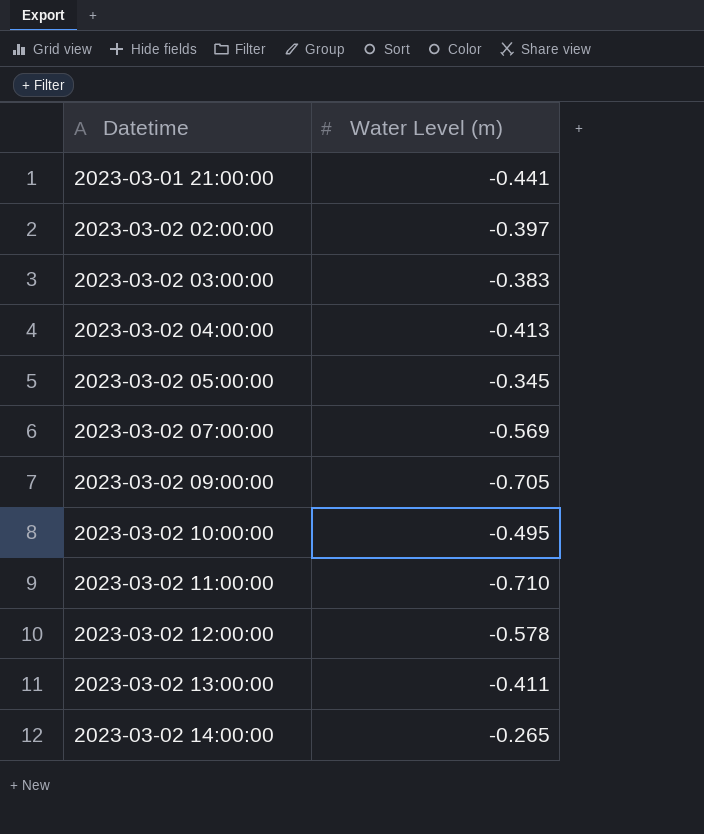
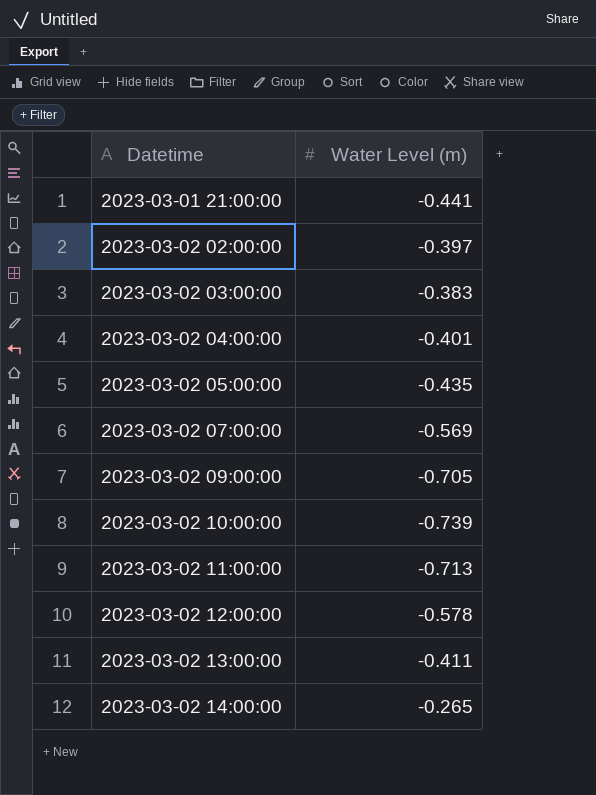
2023-03-02 04:00:00 | Water Level (m): -0.413 -> -0.401
2023-03-02 05:00:00 | Water Level (m): -0.345 -> -0.435
2023-03-02 10:00:00 | Water Level (m): -0.495 -> -0.739
2023-03-02 11:00:00 | Water Level (m): -0.710 -> -0.713

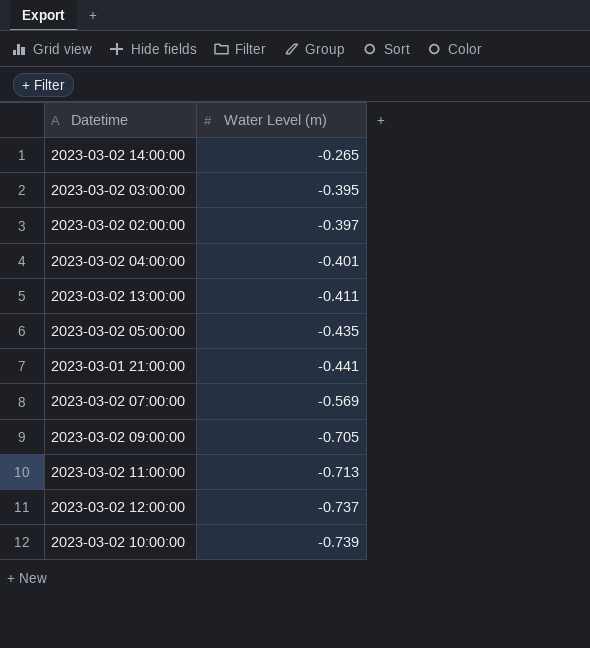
row order: Datetime ascending -> Water Level (m) descending
2023-03-02 03:00:00 | Water Level (m): -0.383 -> -0.395
2023-03-02 12:00:00 | Water Level (m): -0.578 -> -0.737

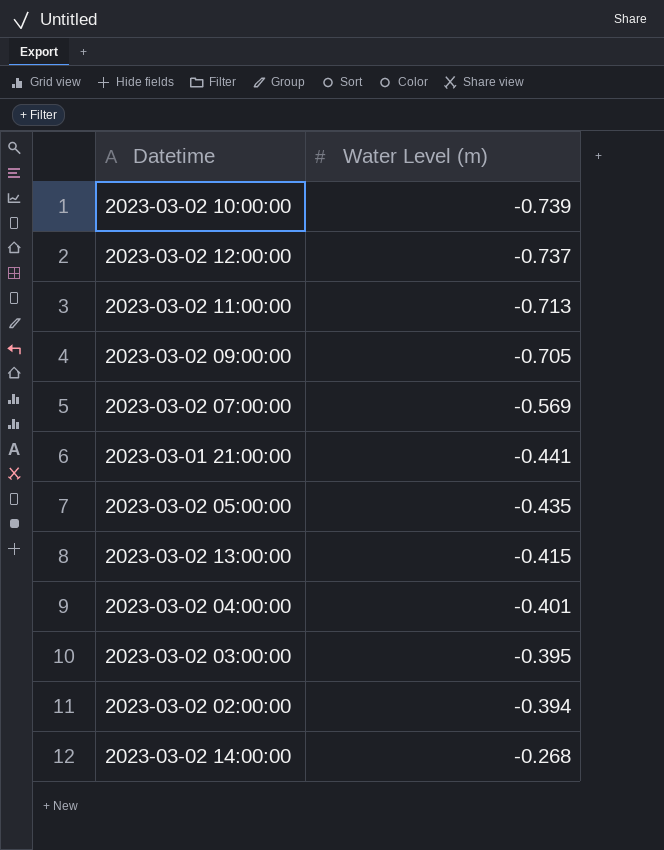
row order: Water Level (m) descending -> Water Level (m) ascending
2023-03-02 13:00:00 | Water Level (m): -0.411 -> -0.415
2023-03-02 02:00:00 | Water Level (m): -0.397 -> -0.394
2023-03-02 14:00:00 | Water Level (m): -0.265 -> -0.268

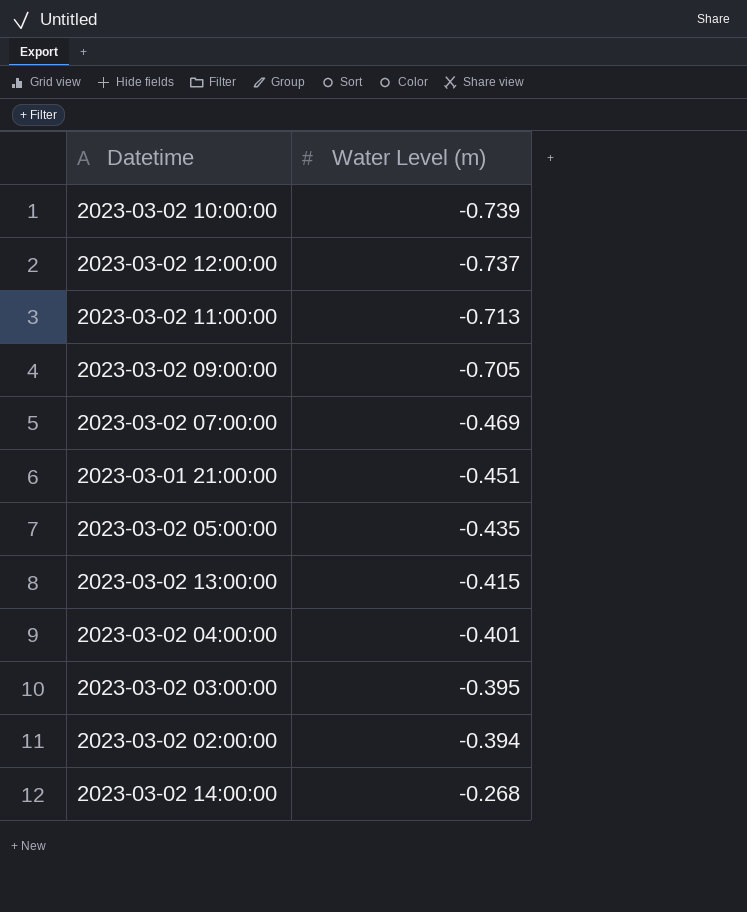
2023-03-02 07:00:00 | Water Level (m): -0.569 -> -0.469
2023-03-01 21:00:00 | Water Level (m): -0.441 -> -0.451

